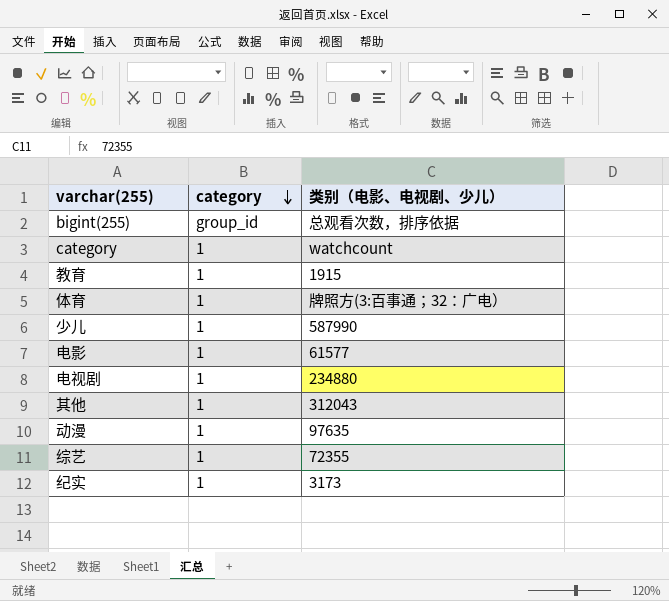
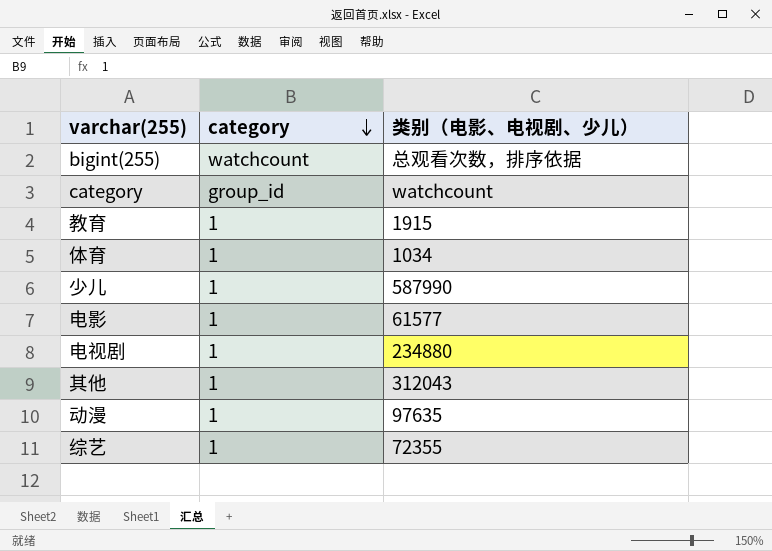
row 纪实: 1 | 3173 -> none
bigint(255) | category: group_id -> watchcount
category | category: 1 -> group_id
体育 | 类别（电影、电视剧、少儿）: 牌照方(3:百事通；32：广电） -> 1034

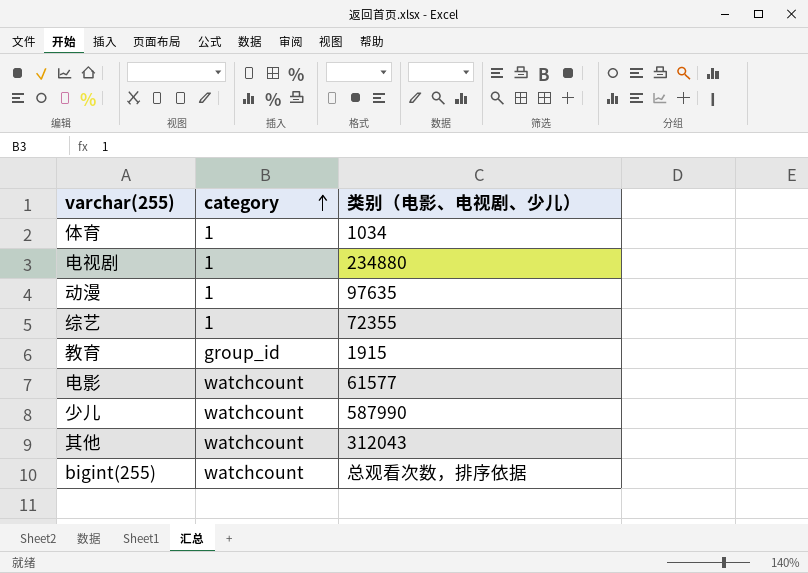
row order: category descending -> category ascending
row category: group_id | watchcount -> none
教育 | category: 1 -> group_id
电影 | category: 1 -> watchcount
少儿 | category: 1 -> watchcount
其他 | category: 1 -> watchcount

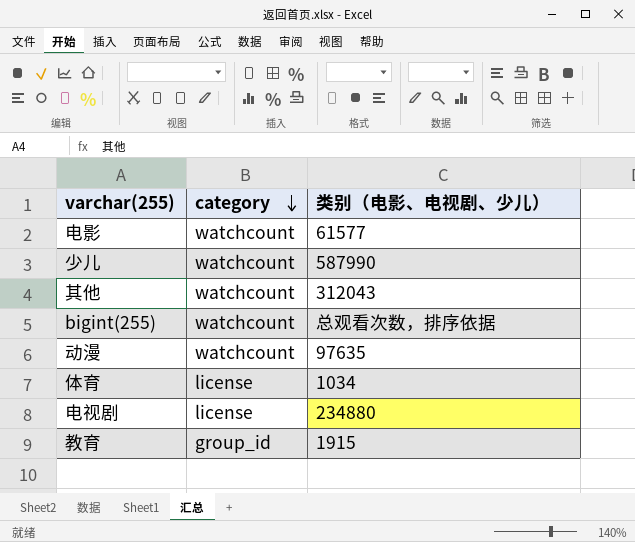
row order: category ascending -> category descending
row 综艺: 1 | 72355 -> none
动漫 | category: 1 -> watchcount
体育 | category: 1 -> license
电视剧 | category: 1 -> license

